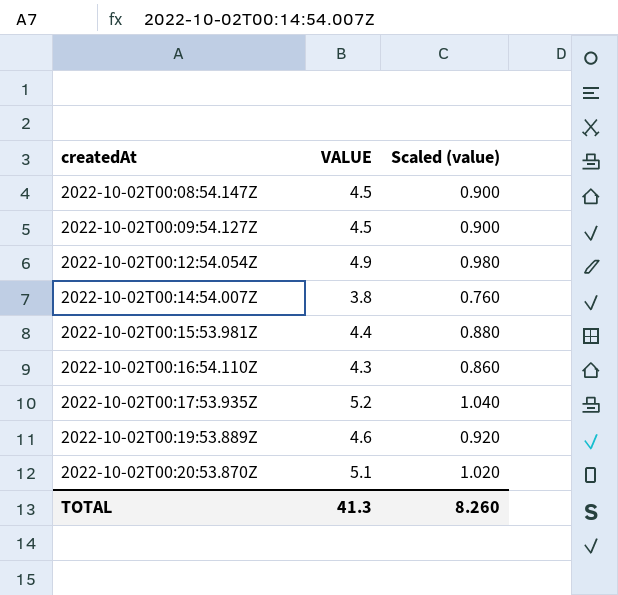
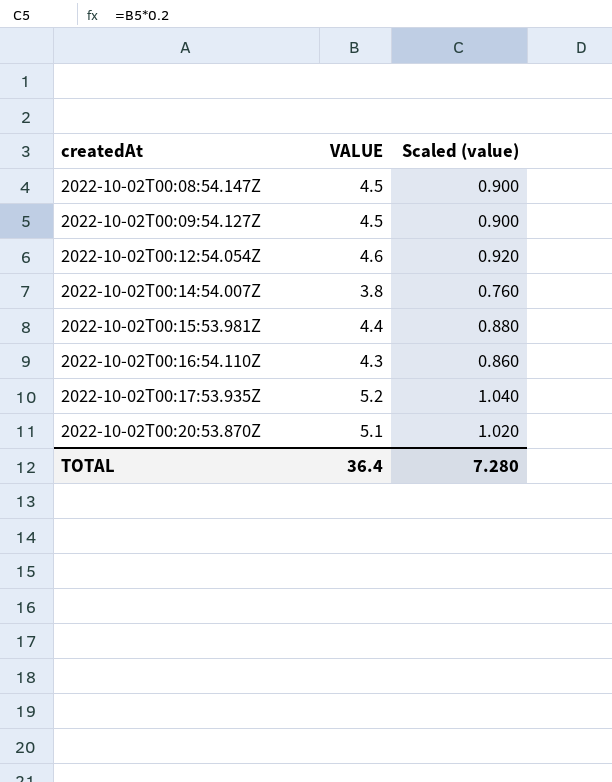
row 2022-10-02T00:19:53.889Z: 4.6 | 0.920 -> none
2022-10-02T00:12:54.054Z | VALUE: 4.9 -> 4.6
2022-10-02T00:12:54.054Z | Scaled (value): 0.980 -> 0.920
TOTAL | VALUE: 41.3 -> 36.4
TOTAL | Scaled (value): 8.260 -> 7.280

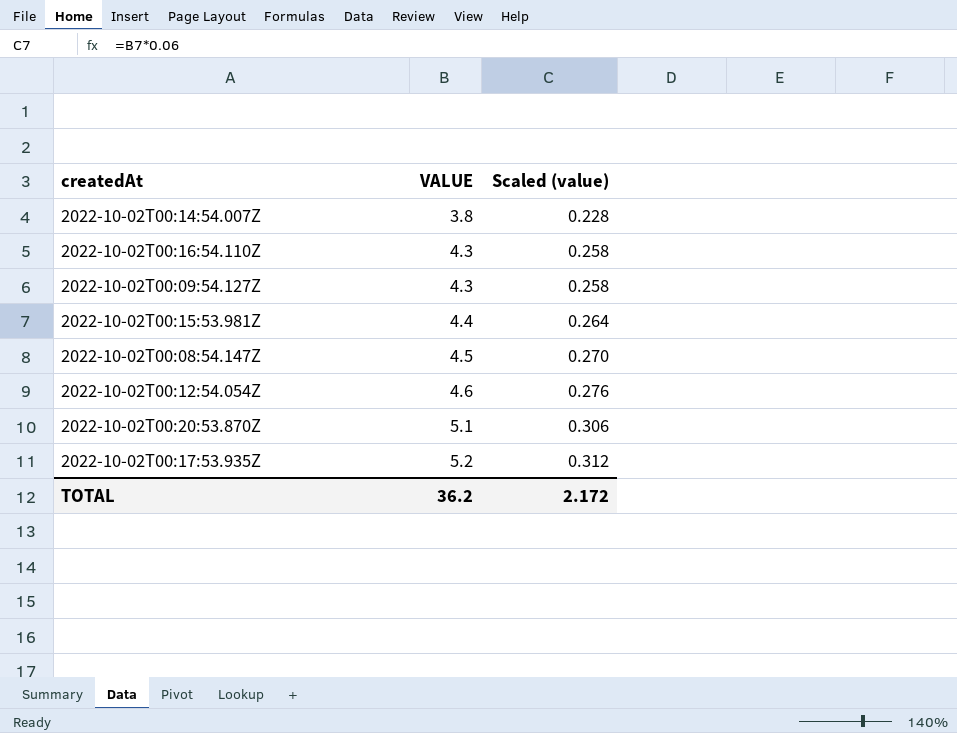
row order: createdAt ascending -> VALUE ascending
column Scaled (value) | formula: [VALUE] * 0.2 -> [VALUE] * 0.06
2022-10-02T00:09:54.127Z | VALUE: 4.5 -> 4.3
TOTAL | VALUE: 36.4 -> 36.2
TOTAL | Scaled (value): 7.280 -> 2.172

